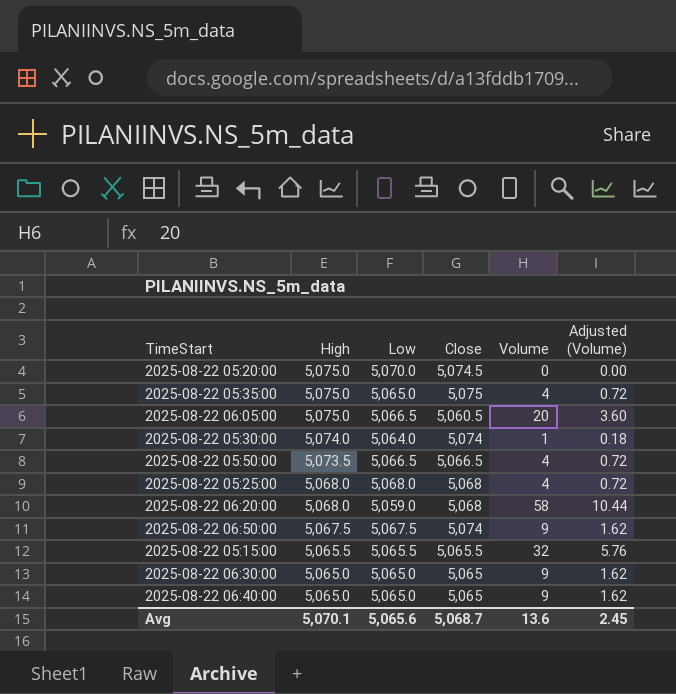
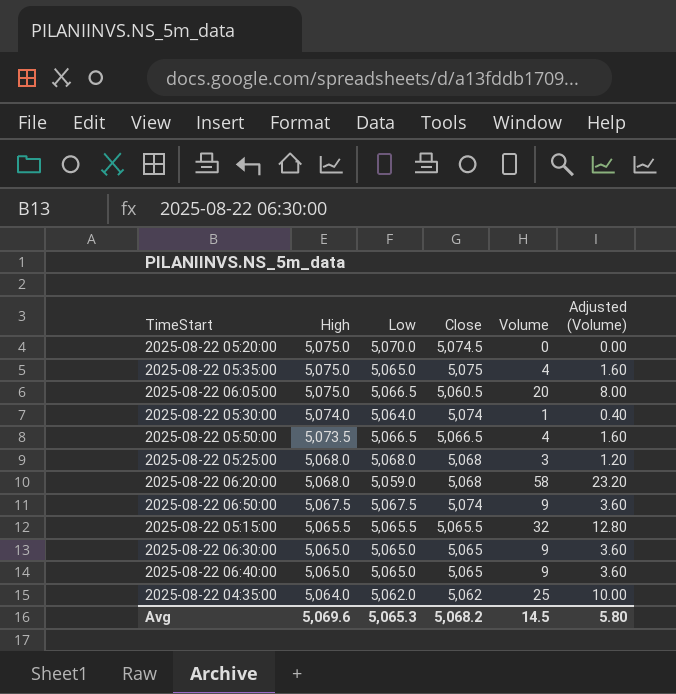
column Adjusted (Volume) | formula: [Volume] * 0.18 -> [Volume] * 0.4
2025-08-22 05:25:00 | Volume: 4 -> 3
row 2025-08-22 04:35:00: none -> 5,064.0 | 5,062.0 | 5,062 | 25 | 10.00
Avg | High: 5,070.1 -> 5,069.6
Avg | Low: 5,065.6 -> 5,065.3
Avg | Close: 5,068.7 -> 5,068.2
Avg | Volume: 13.6 -> 14.5
Avg | Adjusted (Volume): 2.45 -> 5.80

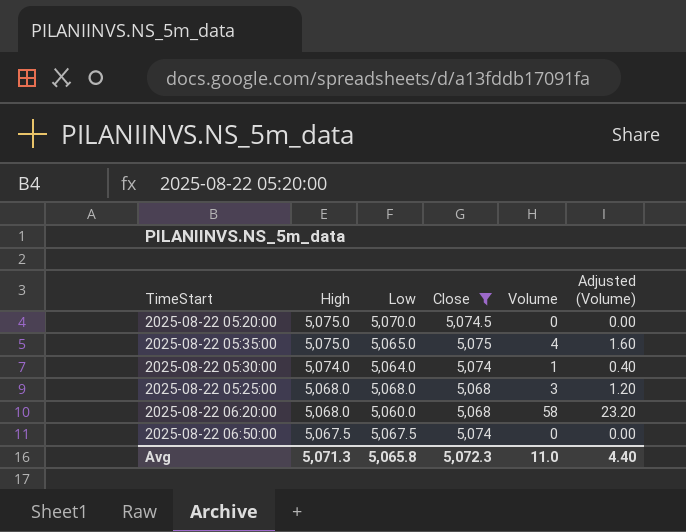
filter: none -> Close >= 5,068
2025-08-22 06:20:00 | Low: 5,059.0 -> 5,060.0
2025-08-22 06:50:00 | Volume: 9 -> 0
2025-08-22 06:50:00 | Adjusted (Volume): 3.60 -> 0.00
Avg | High: 5,069.6 -> 5,071.3
Avg | Low: 5,065.3 -> 5,065.8
Avg | Close: 5,068.2 -> 5,072.3
Avg | Volume: 14.5 -> 11.0
Avg | Adjusted (Volume): 5.80 -> 4.40

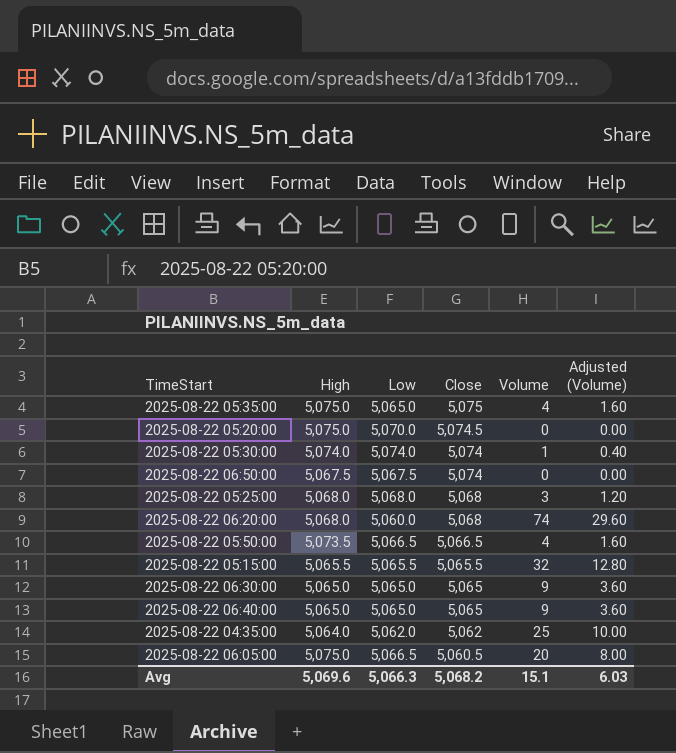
filter: Close >= 5,068 -> none
row order: High descending -> Close descending
2025-08-22 05:30:00 | Low: 5,064.0 -> 5,074.0
2025-08-22 06:20:00 | Volume: 58 -> 74
2025-08-22 06:20:00 | Adjusted (Volume): 23.20 -> 29.60
Avg | High: 5,071.3 -> 5,069.6
Avg | Low: 5,065.8 -> 5,066.3
Avg | Close: 5,072.3 -> 5,068.2
Avg | Volume: 11.0 -> 15.1
Avg | Adjusted (Volume): 4.40 -> 6.03

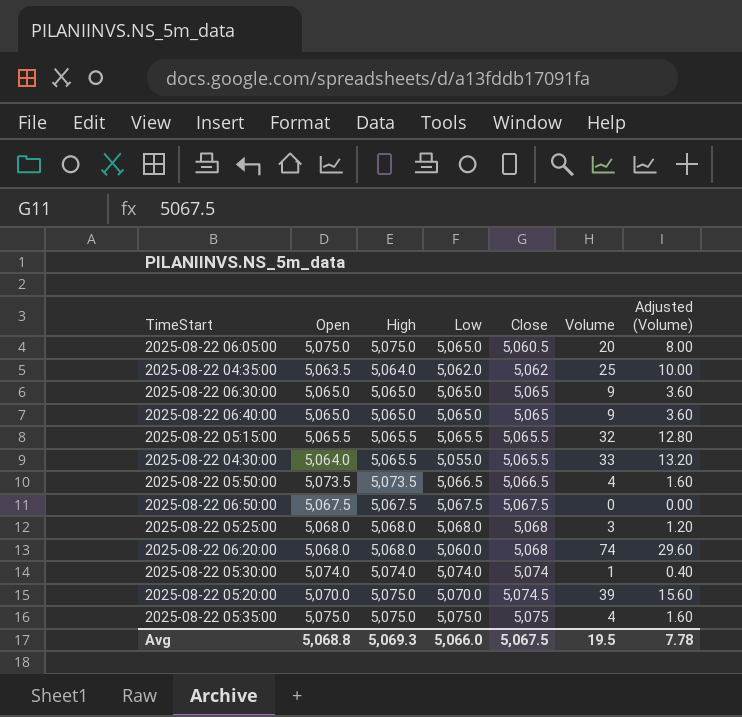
row order: Close descending -> Close ascending
column Open | position: none -> 2
2025-08-22 06:05:00 | Low: 5,066.5 -> 5,065.0
row 2025-08-22 04:30:00: none -> 5,064.0 | 5,065.5 | 5,055.0 | 5,065.5 | 33 | 13.20
2025-08-22 06:50:00 | Close: 5,074 -> 5,067.5
2025-08-22 05:20:00 | Volume: 0 -> 39
2025-08-22 05:20:00 | Adjusted (Volume): 0.00 -> 15.60
2025-08-22 05:35:00 | Low: 5,065.0 -> 5,075.0
Avg | High: 5,069.6 -> 5,069.3
Avg | Low: 5,066.3 -> 5,066.0
Avg | Close: 5,068.2 -> 5,067.5
Avg | Volume: 15.1 -> 19.5
Avg | Adjusted (Volume): 6.03 -> 7.78

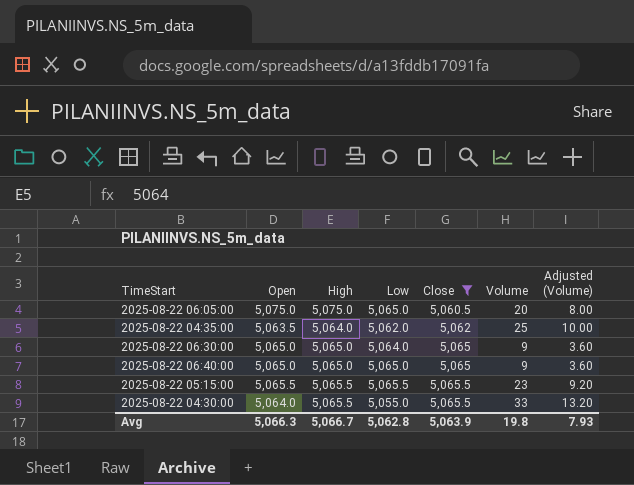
filter: none -> Close <= 5,065.5
2025-08-22 06:30:00 | Low: 5,065.0 -> 5,064.0
2025-08-22 05:15:00 | Volume: 32 -> 23
2025-08-22 05:15:00 | Adjusted (Volume): 12.80 -> 9.20
Avg | Open: 5,068.8 -> 5,066.3
Avg | High: 5,069.3 -> 5,066.7
Avg | Low: 5,066.0 -> 5,062.8
Avg | Close: 5,067.5 -> 5,063.9
Avg | Volume: 19.5 -> 19.8
Avg | Adjusted (Volume): 7.78 -> 7.93

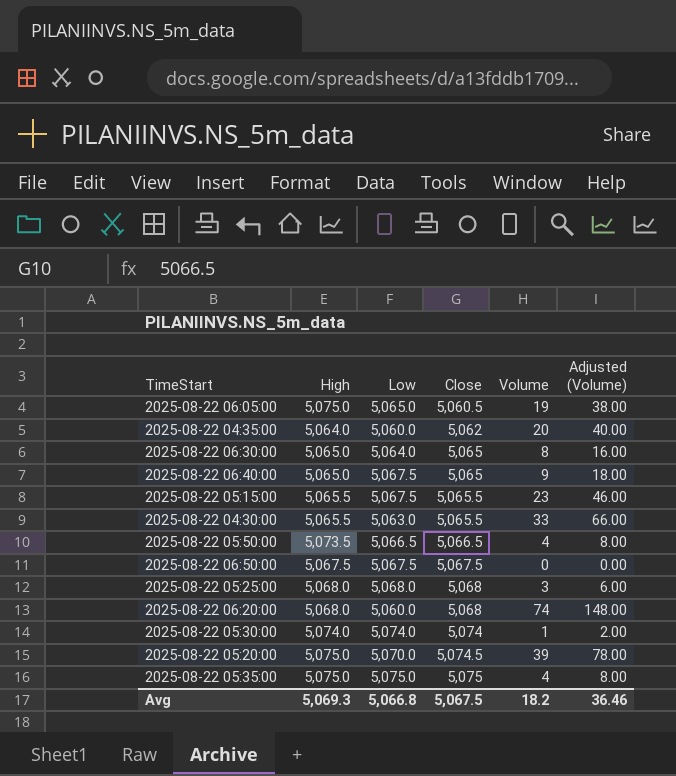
filter: Close <= 5,065.5 -> none
column Open | position: 2 -> none
column Adjusted (Volume) | formula: [Volume] * 0.4 -> [Volume] * 2
2025-08-22 06:05:00 | Volume: 20 -> 19
2025-08-22 04:35:00 | Low: 5,062.0 -> 5,060.0
2025-08-22 04:35:00 | Volume: 25 -> 20
2025-08-22 06:30:00 | Volume: 9 -> 8
2025-08-22 06:40:00 | Low: 5,065.0 -> 5,067.5
2025-08-22 05:15:00 | Low: 5,065.5 -> 5,067.5
2025-08-22 04:30:00 | Low: 5,055.0 -> 5,063.0
Avg | High: 5,066.7 -> 5,069.3
Avg | Low: 5,062.8 -> 5,066.8
Avg | Close: 5,063.9 -> 5,067.5
Avg | Volume: 19.8 -> 18.2
Avg | Adjusted (Volume): 7.93 -> 36.46

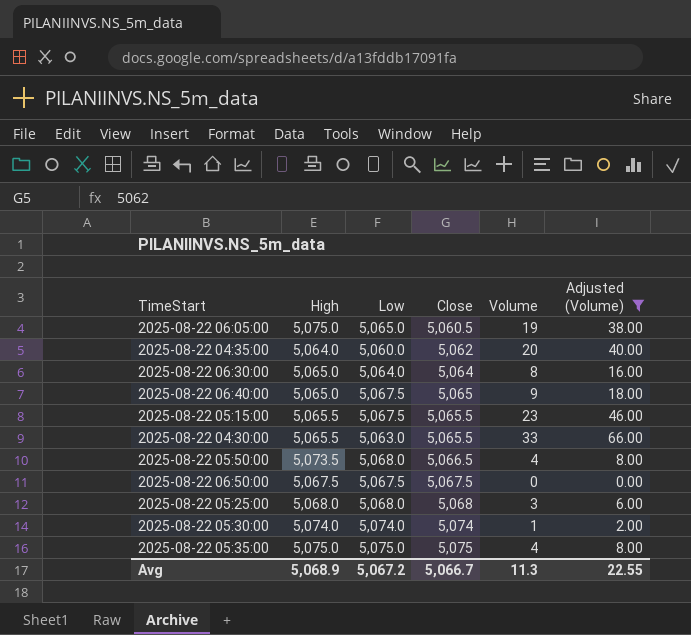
filter: none -> Adjusted (Volume) <= 66.00
2025-08-22 06:30:00 | Close: 5,065 -> 5,064
2025-08-22 05:50:00 | Low: 5,066.5 -> 5,068.0
Avg | High: 5,069.3 -> 5,068.9
Avg | Low: 5,066.8 -> 5,067.2
Avg | Close: 5,067.5 -> 5,066.7
Avg | Volume: 18.2 -> 11.3
Avg | Adjusted (Volume): 36.46 -> 22.55

